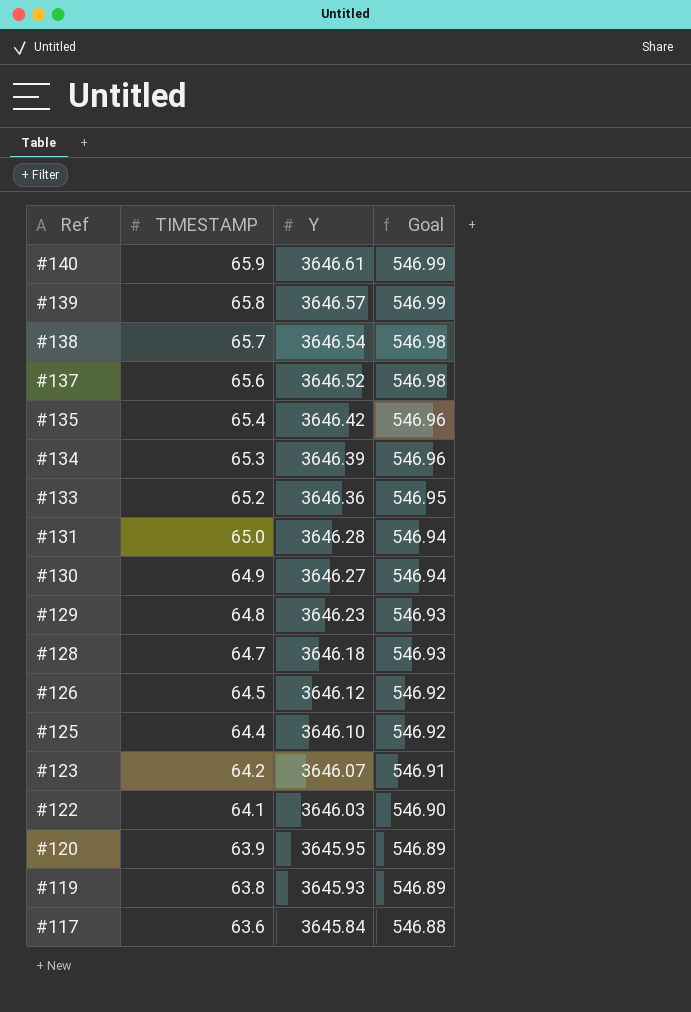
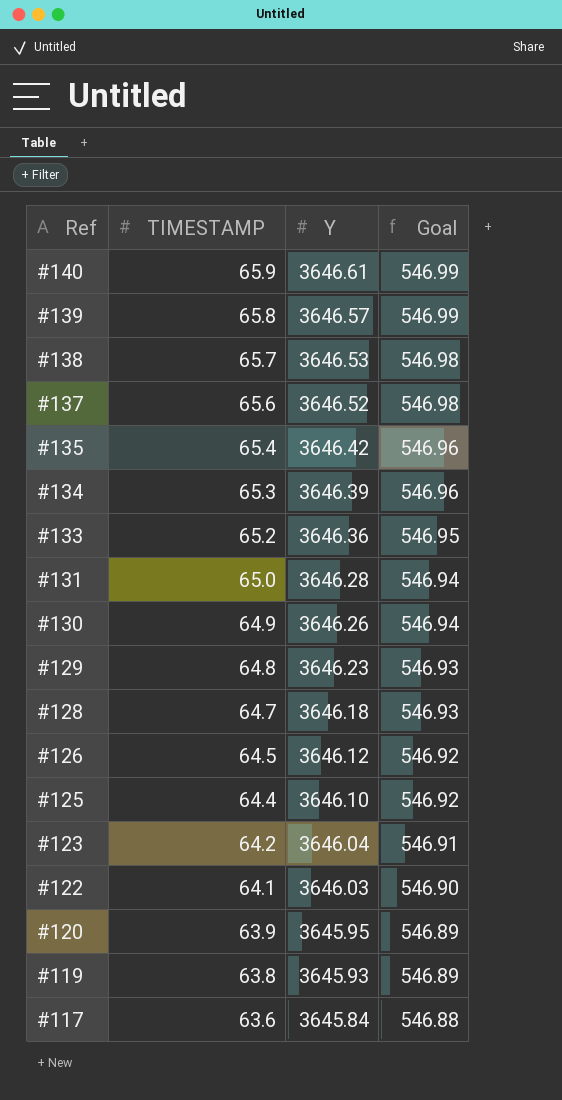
#138 | Y: 3646.54 -> 3646.53
#130 | Y: 3646.27 -> 3646.26
#123 | Y: 3646.07 -> 3646.04

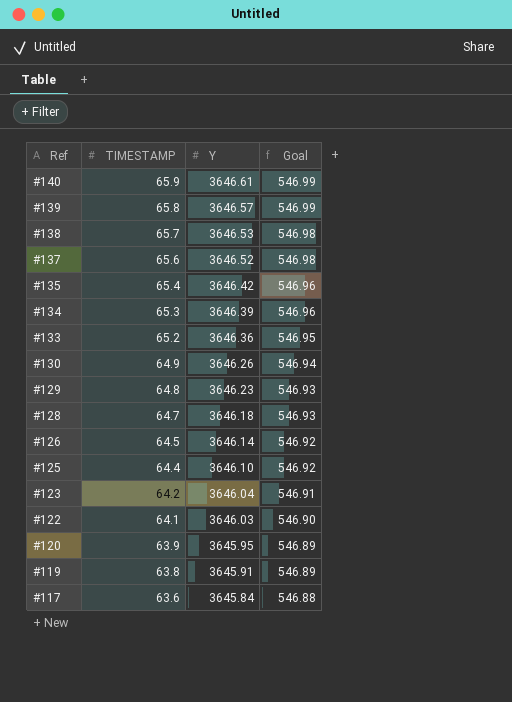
row #131: 65.0 | 3646.28 | 546.94 -> none
#126 | Y: 3646.12 -> 3646.14
#119 | Y: 3645.93 -> 3645.91

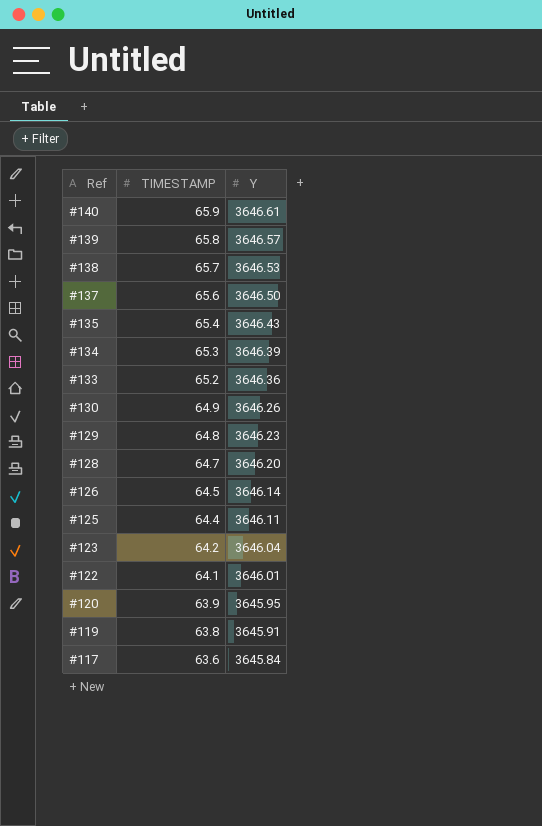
column Goal | formula: [Y] * 0.15 -> none
#137 | Y: 3646.52 -> 3646.50
#135 | Y: 3646.42 -> 3646.43
#128 | Y: 3646.18 -> 3646.20
#125 | Y: 3646.10 -> 3646.11
#122 | Y: 3646.03 -> 3646.01

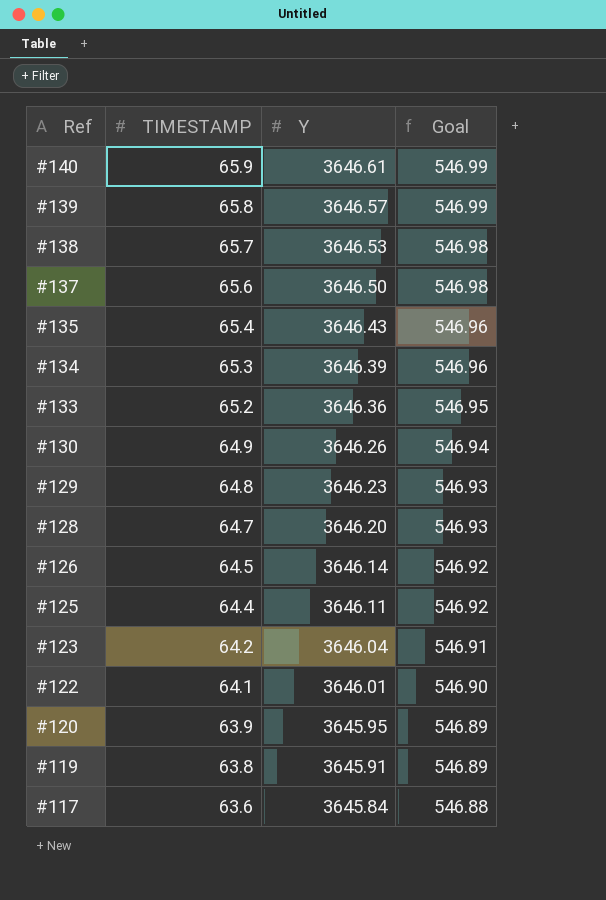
column Goal | formula: none -> [Y] * 0.15

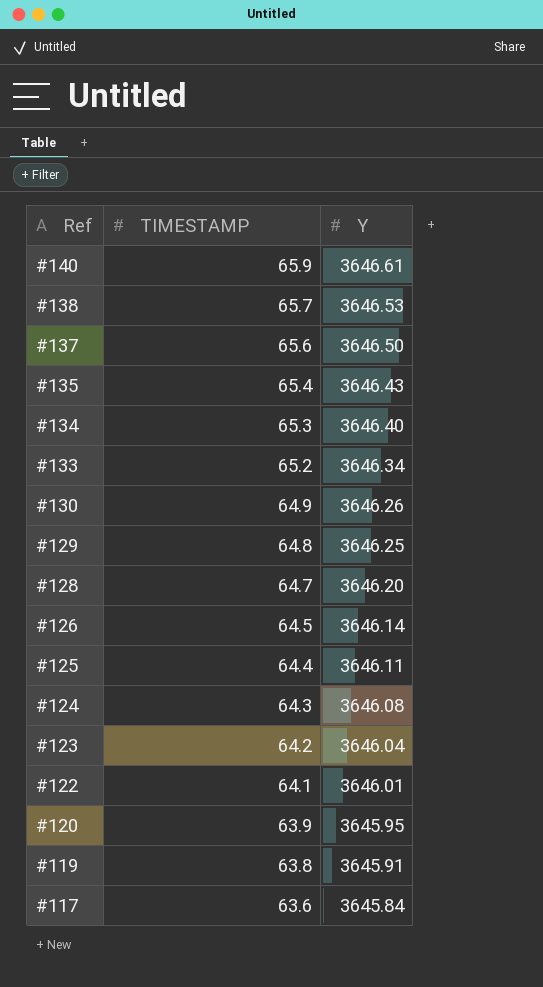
column Goal | formula: [Y] * 0.15 -> none
row #139: 65.8 | 3646.57 | 546.99 -> none
#134 | Y: 3646.39 -> 3646.40
#133 | Y: 3646.36 -> 3646.34
#129 | Y: 3646.23 -> 3646.25
row #124: none -> 64.3 | 3646.08

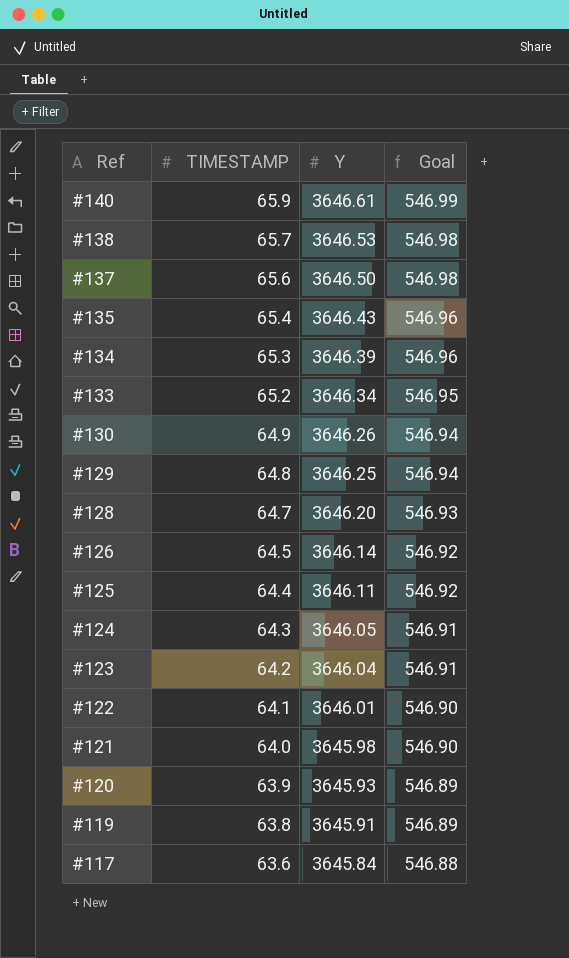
column Goal | formula: none -> [Y] * 0.15
#134 | Y: 3646.40 -> 3646.39
#124 | Y: 3646.08 -> 3646.05
row #121: none -> 64.0 | 3645.98 | 546.90
#120 | Y: 3645.95 -> 3645.93

